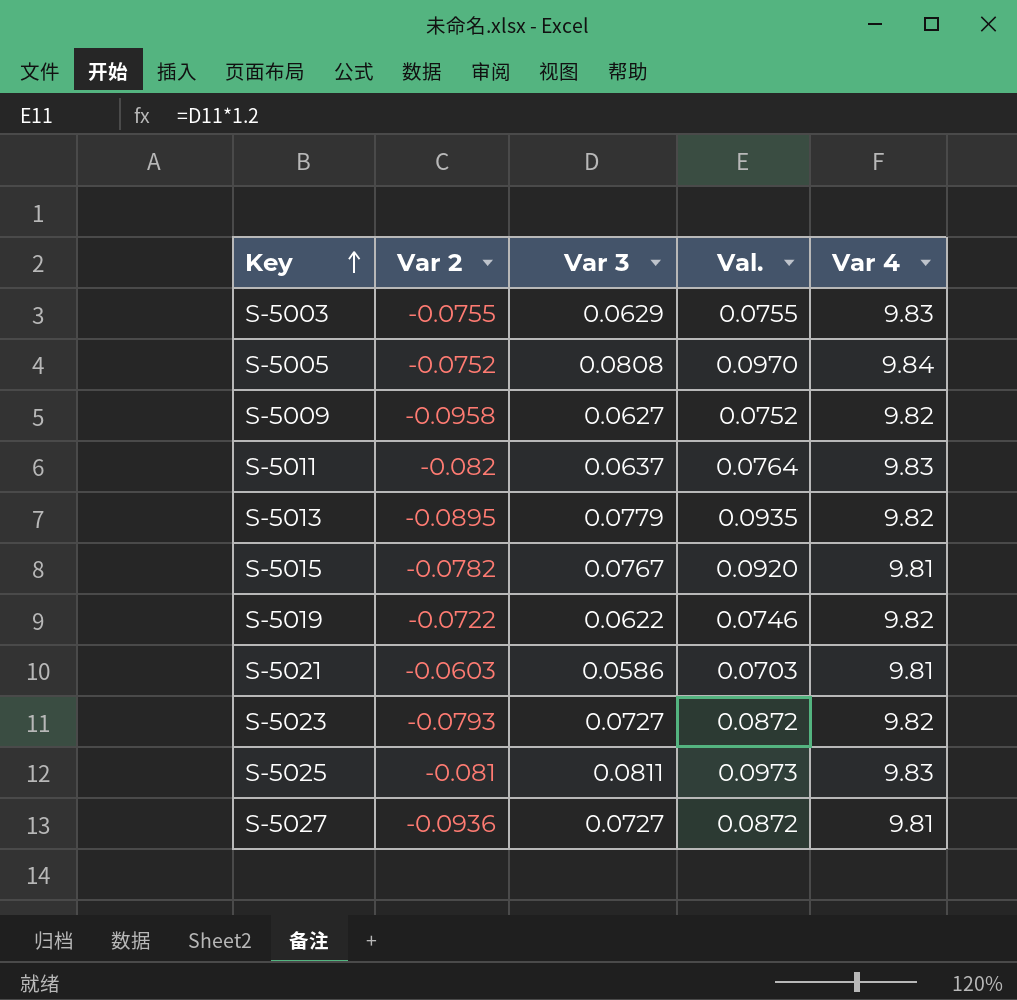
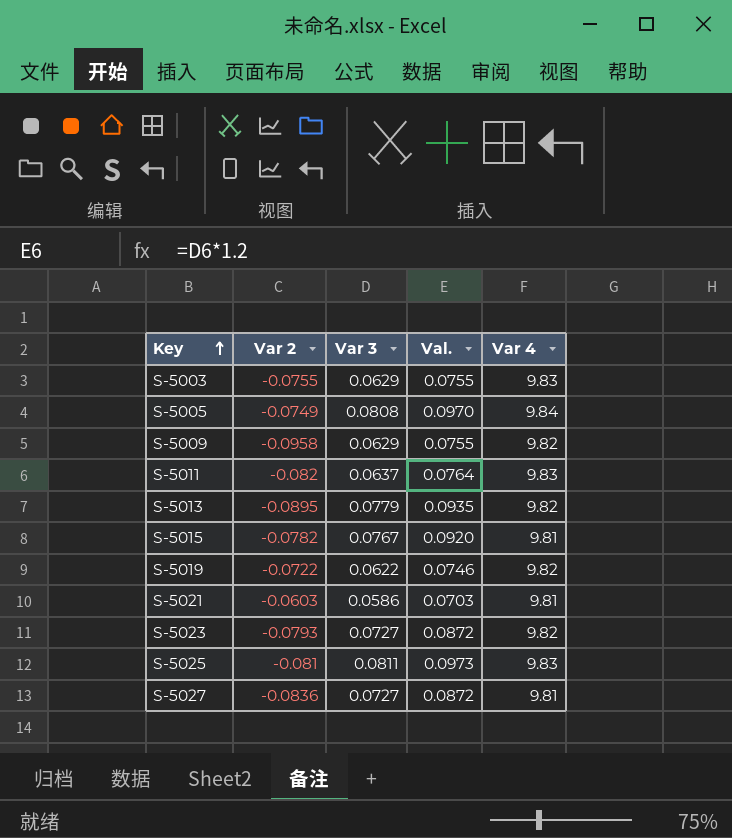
S-5005 | Var 2: -0.0752 -> -0.0749
S-5009 | Var 3: 0.0627 -> 0.0629
S-5009 | Val.: 0.0752 -> 0.0755
S-5027 | Var 2: -0.0936 -> -0.0836

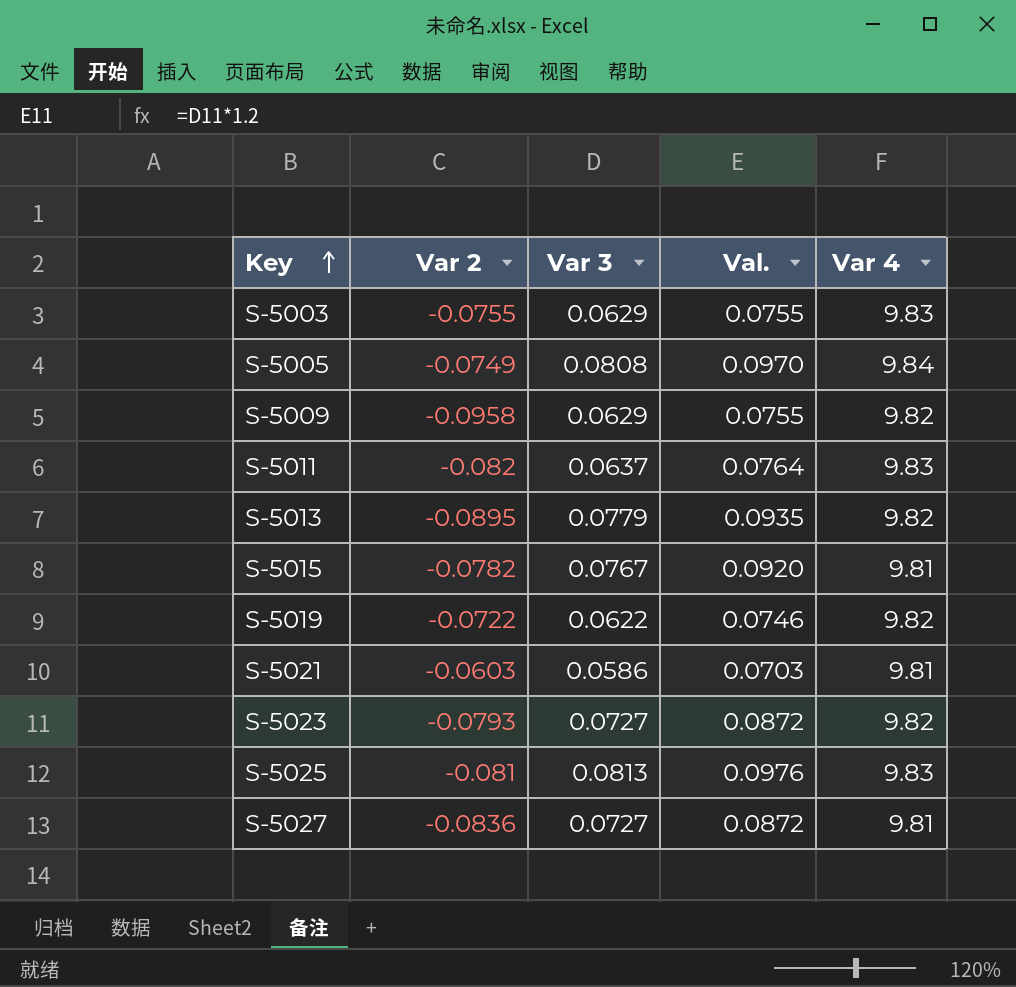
S-5025 | Var 3: 0.0811 -> 0.0813
S-5025 | Val.: 0.0973 -> 0.0976

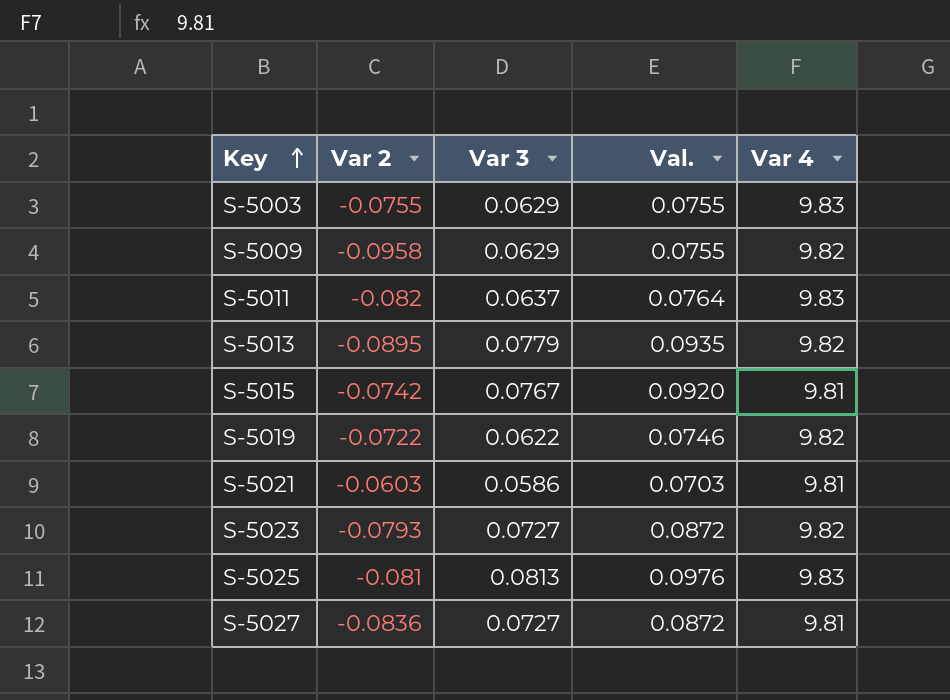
row S-5005: -0.0749 | 0.0808 | 0.0970 | 9.84 -> none
S-5015 | Var 2: -0.0782 -> -0.0742

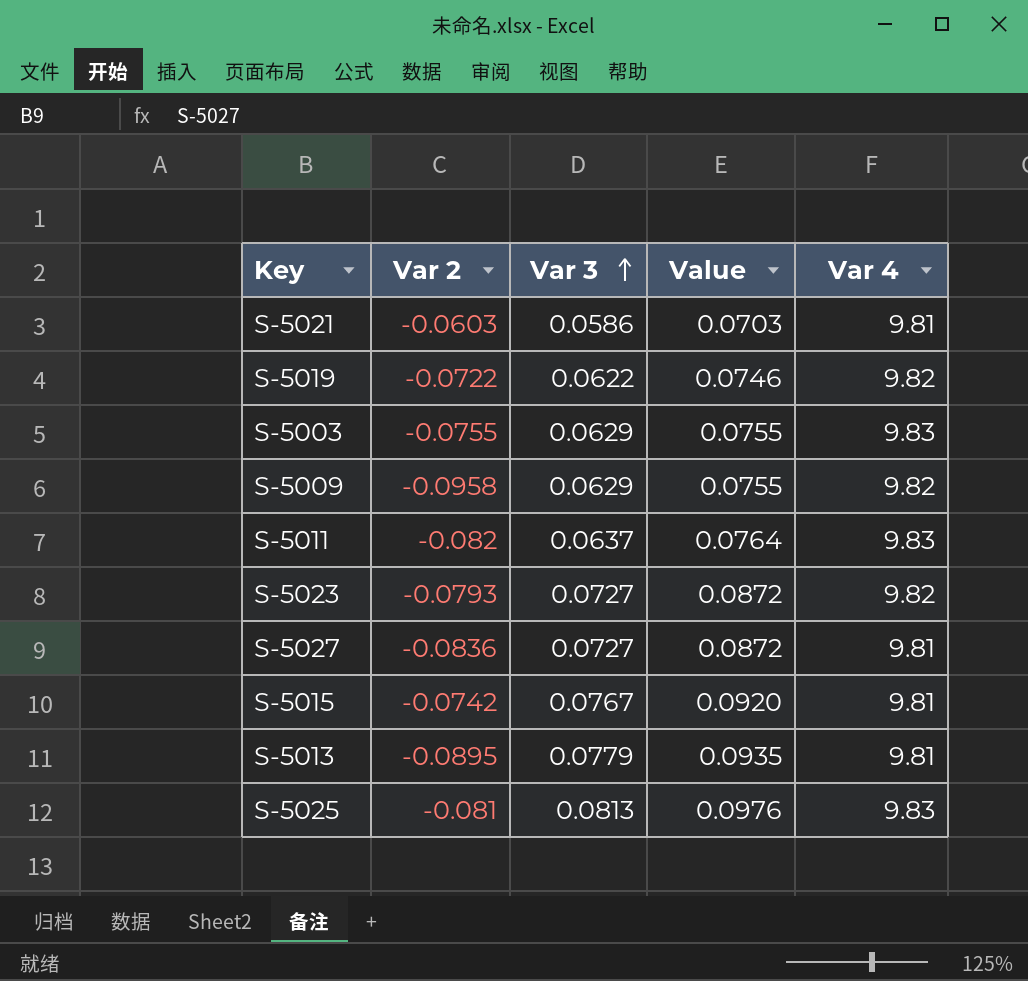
row order: Key ascending -> Var 3 ascending
column name: Val. -> Value
S-5013 | Var 4: 9.82 -> 9.81

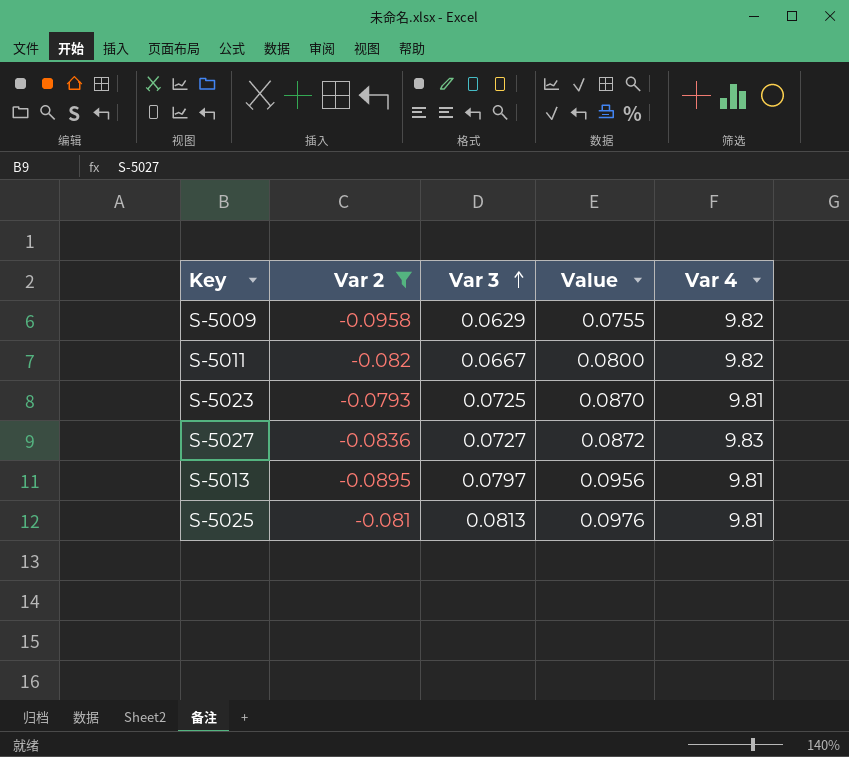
filter: none -> Var 2 <= -0.0793
S-5011 | Var 3: 0.0637 -> 0.0667
S-5011 | Value: 0.0764 -> 0.0800
S-5011 | Var 4: 9.83 -> 9.82
S-5023 | Var 3: 0.0727 -> 0.0725
S-5023 | Value: 0.0872 -> 0.0870
S-5023 | Var 4: 9.82 -> 9.81
S-5027 | Var 4: 9.81 -> 9.83
S-5013 | Var 3: 0.0779 -> 0.0797
S-5013 | Value: 0.0935 -> 0.0956
S-5025 | Var 4: 9.83 -> 9.81

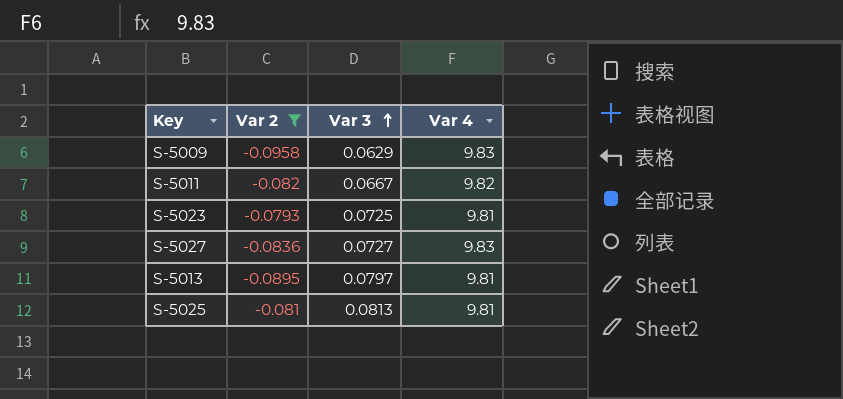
column Value | formula: [Var 3] * 1.2 -> none
S-5009 | Var 4: 9.82 -> 9.83

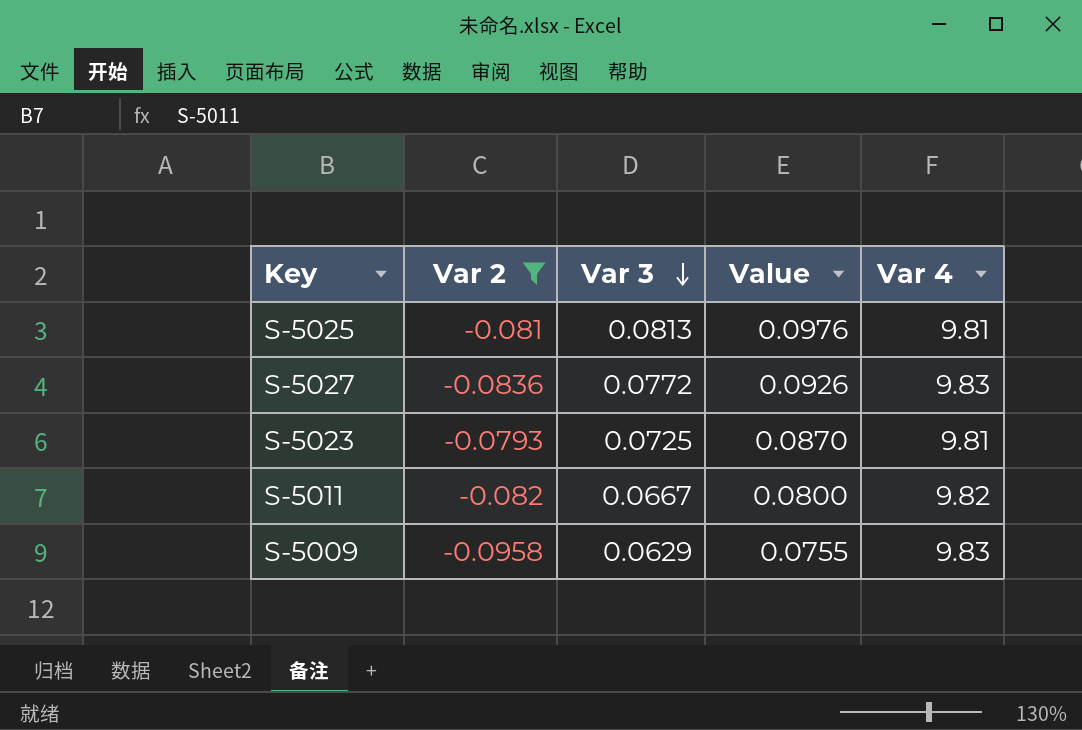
row order: Var 3 ascending -> Var 3 descending
column Value | formula: none -> [Var 3] * 1.2
row S-5013: -0.0895 | 0.0797 | 9.81 -> none
S-5027 | Var 3: 0.0727 -> 0.0772

